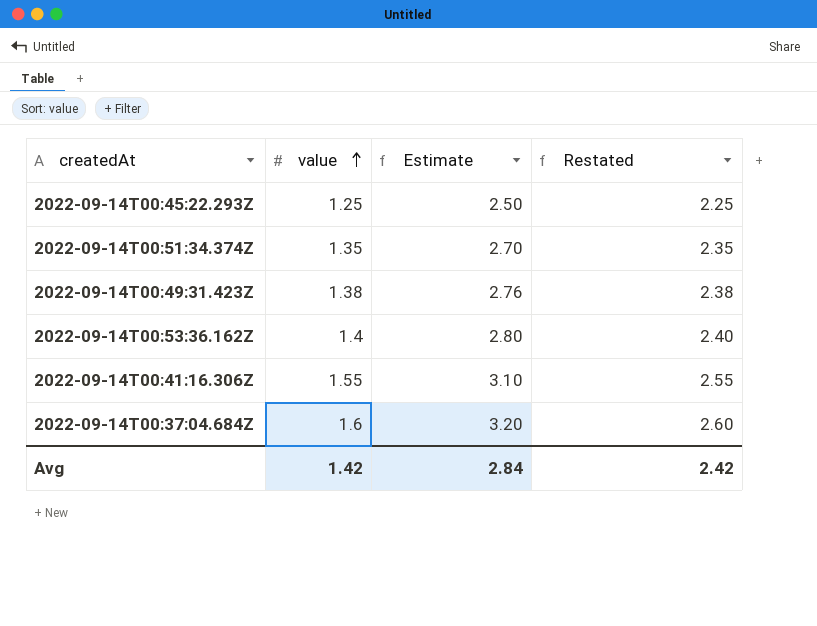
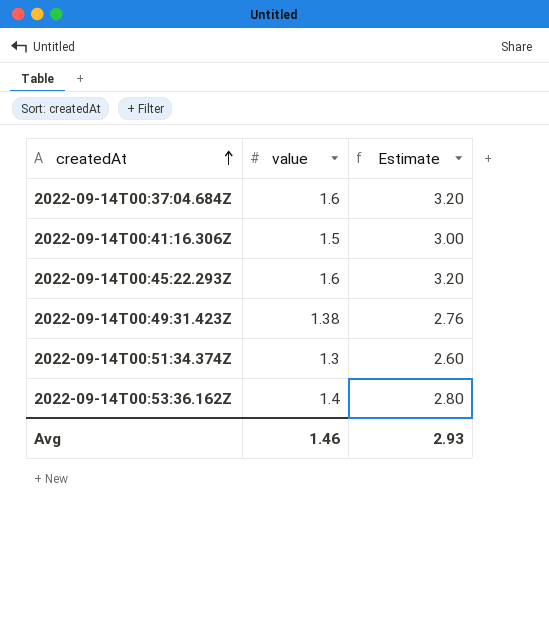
row order: value ascending -> createdAt ascending
column Restated | formula: [value] + 1 -> none
2022-09-14T00:41:16.306Z | value: 1.55 -> 1.5
2022-09-14T00:41:16.306Z | Estimate: 3.10 -> 3.00
2022-09-14T00:45:22.293Z | value: 1.25 -> 1.6
2022-09-14T00:45:22.293Z | Estimate: 2.50 -> 3.20
2022-09-14T00:51:34.374Z | value: 1.35 -> 1.3
2022-09-14T00:51:34.374Z | Estimate: 2.70 -> 2.60
Avg | value: 1.42 -> 1.46
Avg | Estimate: 2.84 -> 2.93

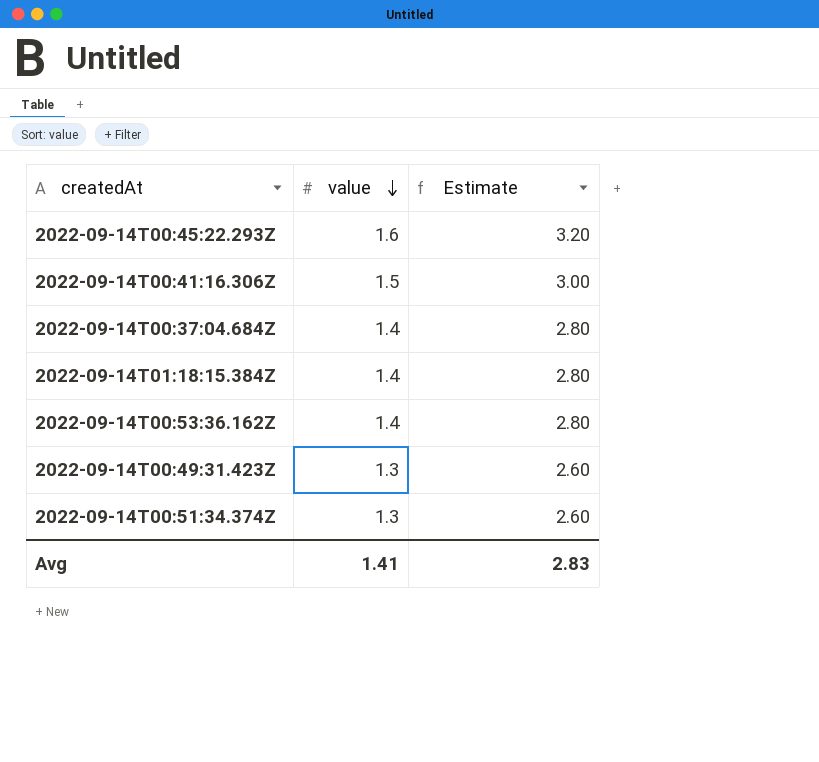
row order: createdAt ascending -> value descending
2022-09-14T00:37:04.684Z | value: 1.6 -> 1.4
2022-09-14T00:37:04.684Z | Estimate: 3.20 -> 2.80
row 2022-09-14T01:18:15.384Z: none -> 1.4 | 2.80
2022-09-14T00:49:31.423Z | value: 1.38 -> 1.3
2022-09-14T00:49:31.423Z | Estimate: 2.76 -> 2.60
Avg | value: 1.46 -> 1.41
Avg | Estimate: 2.93 -> 2.83

